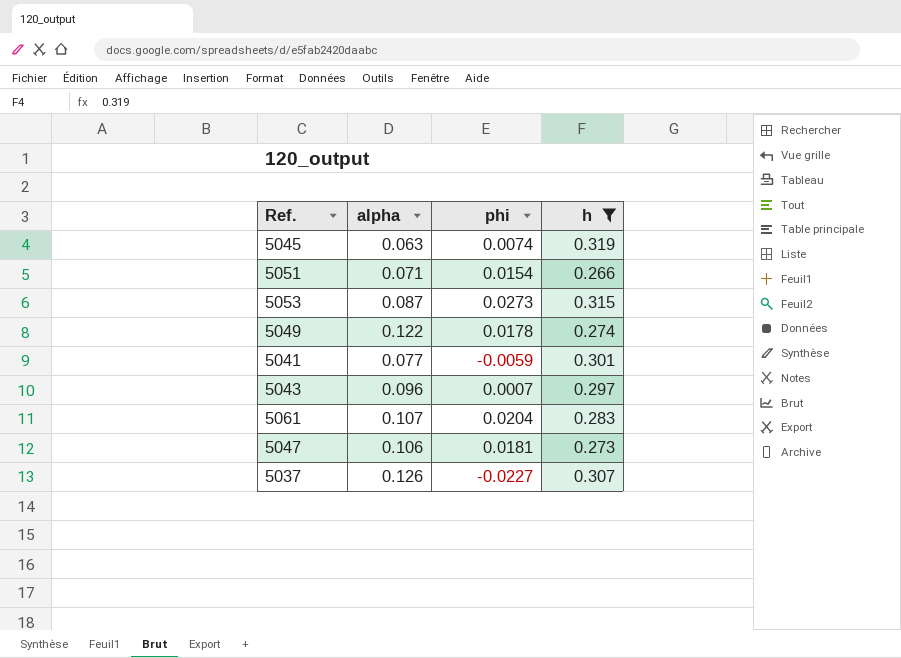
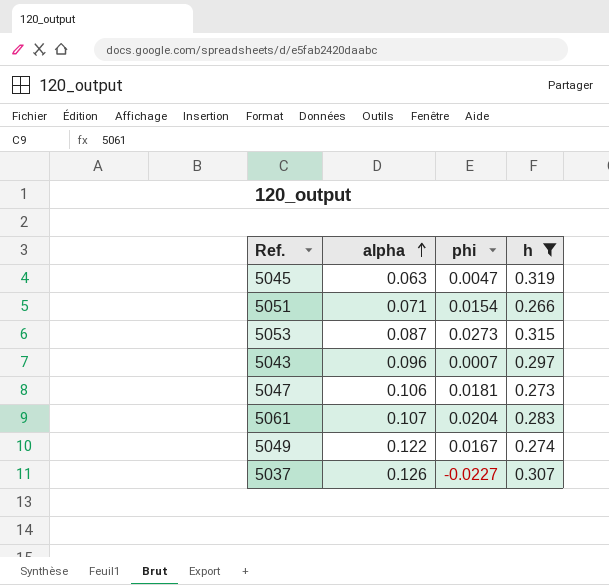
row order: none -> alpha ascending
row 5041: 0.077 | -0.0059 | 0.301 -> none
5045 | phi: 0.0074 -> 0.0047
5049 | phi: 0.0178 -> 0.0167

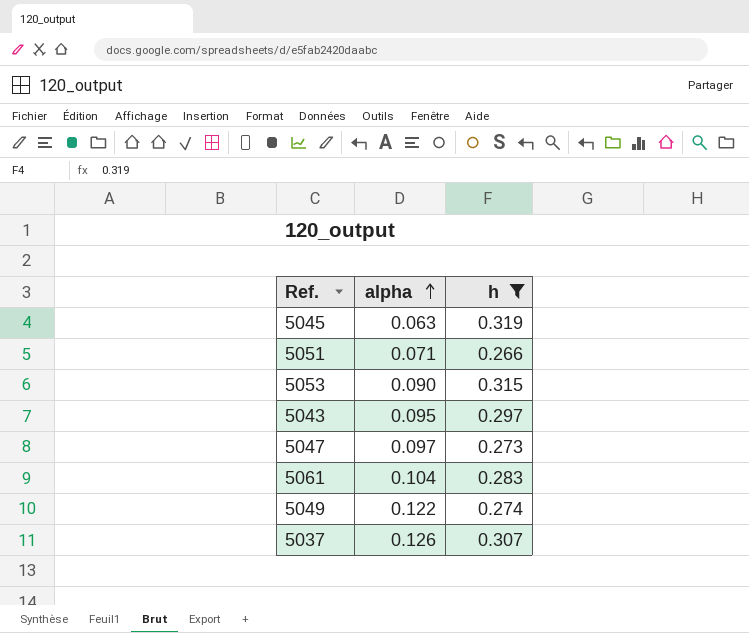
column phi | position: 3 -> none
5053 | alpha: 0.087 -> 0.090
5043 | alpha: 0.096 -> 0.095
5047 | alpha: 0.106 -> 0.097
5061 | alpha: 0.107 -> 0.104

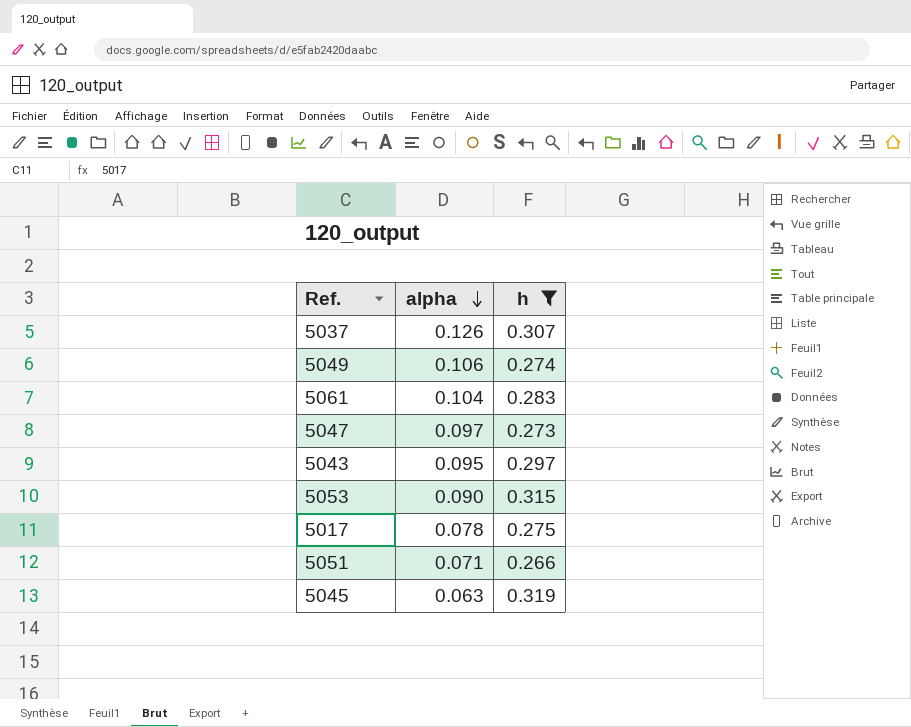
row order: alpha ascending -> alpha descending
5049 | alpha: 0.122 -> 0.106
row 5017: none -> 0.078 | 0.275

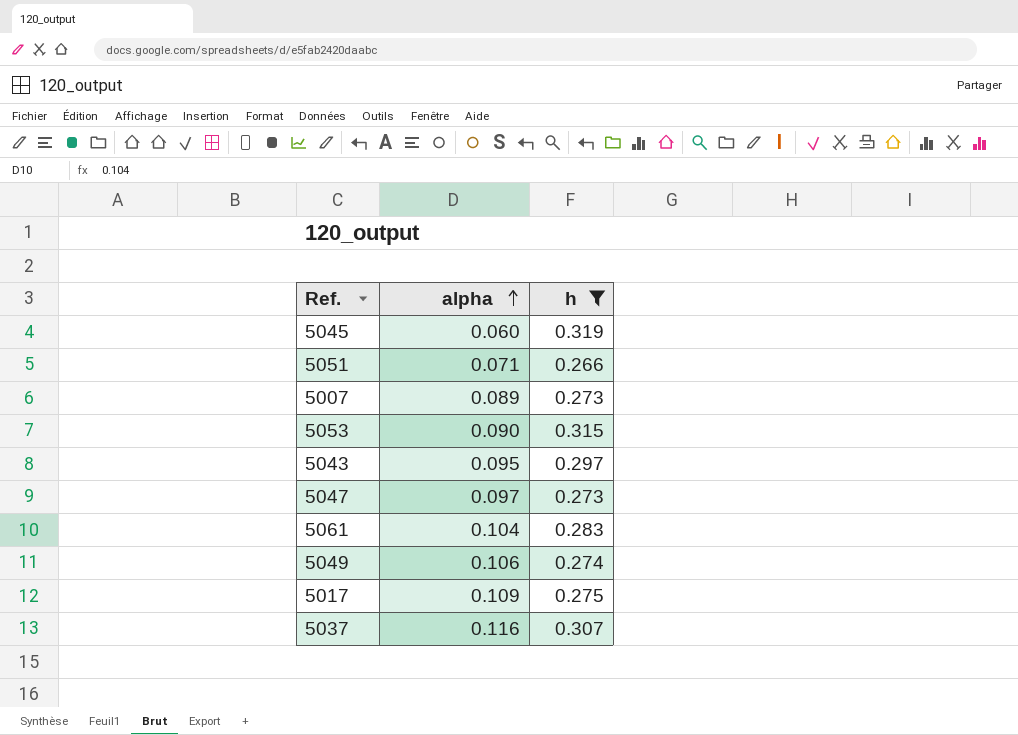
row order: alpha descending -> alpha ascending
5045 | alpha: 0.063 -> 0.060
row 5007: none -> 0.089 | 0.273
5017 | alpha: 0.078 -> 0.109
5037 | alpha: 0.126 -> 0.116

